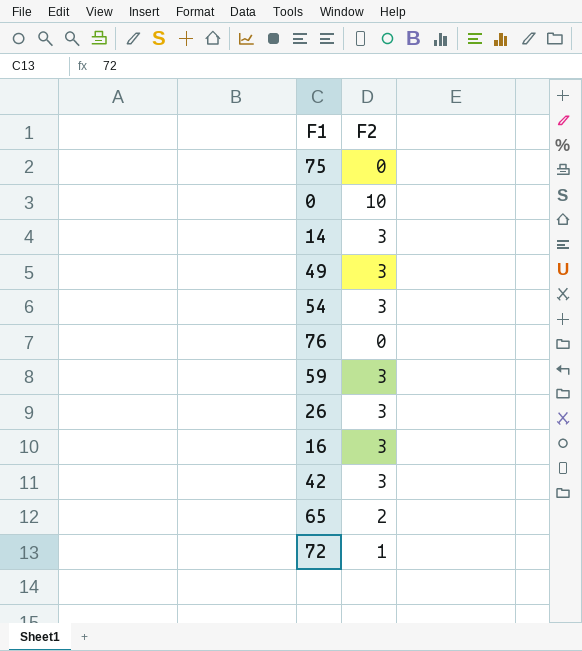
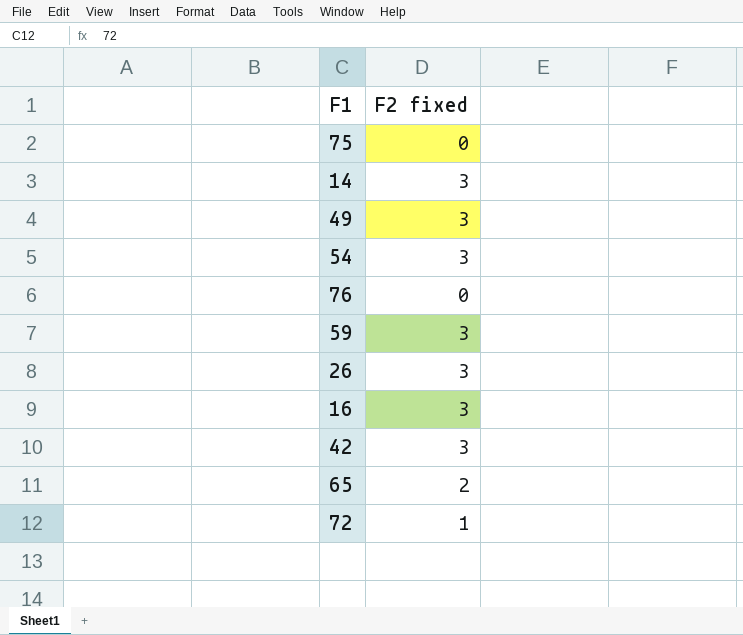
column name: F2 -> F2 fixed
row 0: 10 -> none

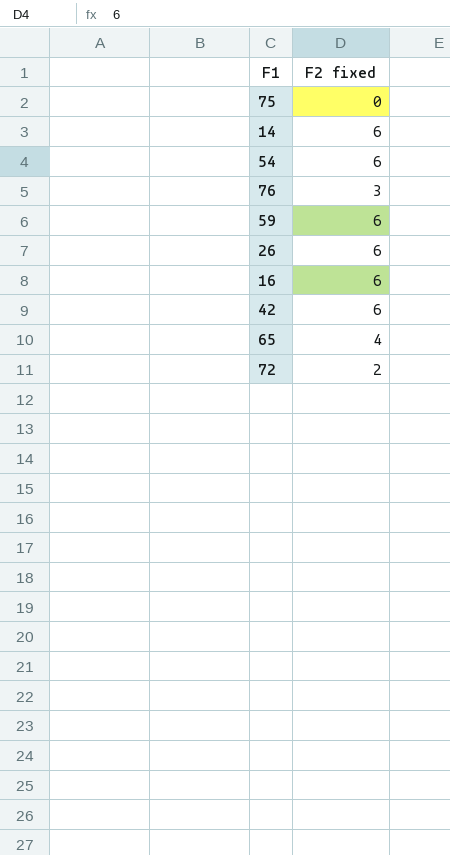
row 49: 3 -> none
14 | F2 fixed: 3 -> 6
54 | F2 fixed: 3 -> 6
76 | F2 fixed: 0 -> 3
59 | F2 fixed: 3 -> 6
26 | F2 fixed: 3 -> 6
16 | F2 fixed: 3 -> 6
42 | F2 fixed: 3 -> 6
65 | F2 fixed: 2 -> 4
72 | F2 fixed: 1 -> 2

